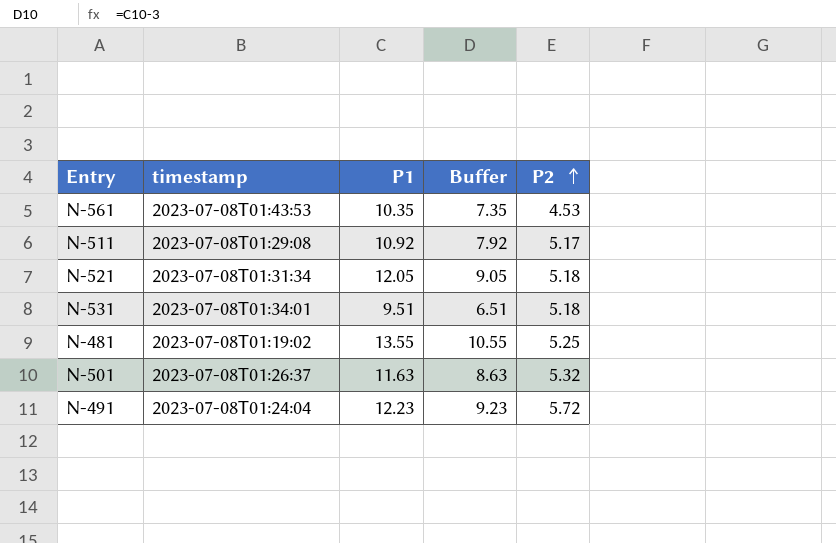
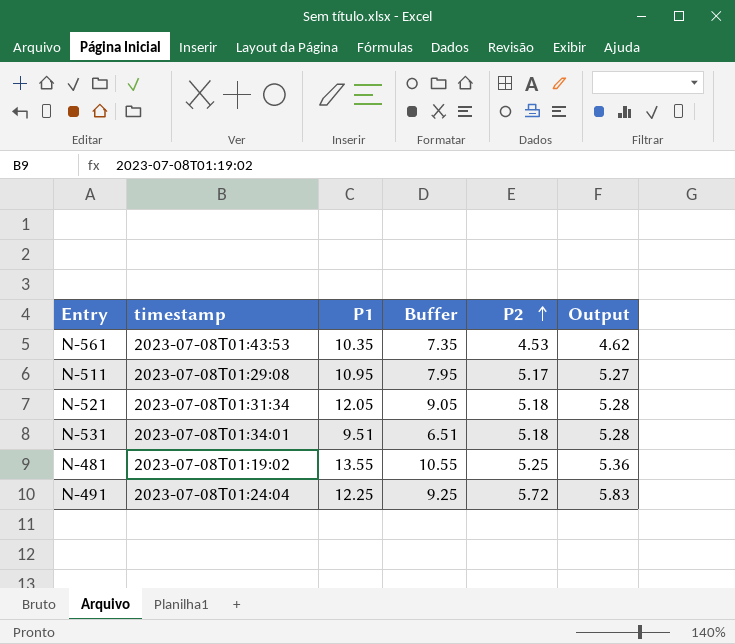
column Output | formula: none -> [P2] * 1.02
row N-501: 2023-07-08T01:26:37 | 11.63 | 8.63 | 5.32 -> none
N-511 | P1: 10.92 -> 10.95
N-511 | Buffer: 7.92 -> 7.95
N-491 | P1: 12.23 -> 12.25
N-491 | Buffer: 9.23 -> 9.25

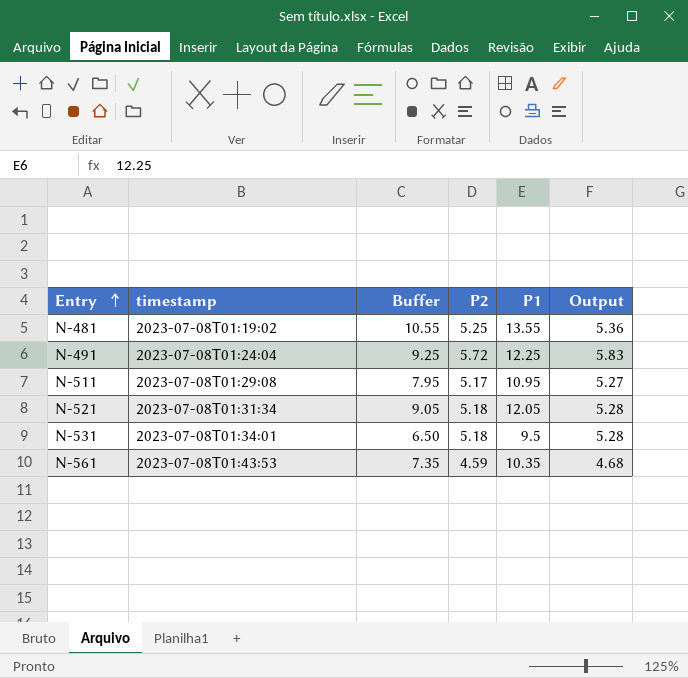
row order: P2 ascending -> Entry ascending
column P1 | position: 3 -> 5
N-531 | Buffer: 6.51 -> 6.50
N-531 | P1: 9.51 -> 9.5
N-561 | P2: 4.53 -> 4.59
N-561 | Output: 4.62 -> 4.68

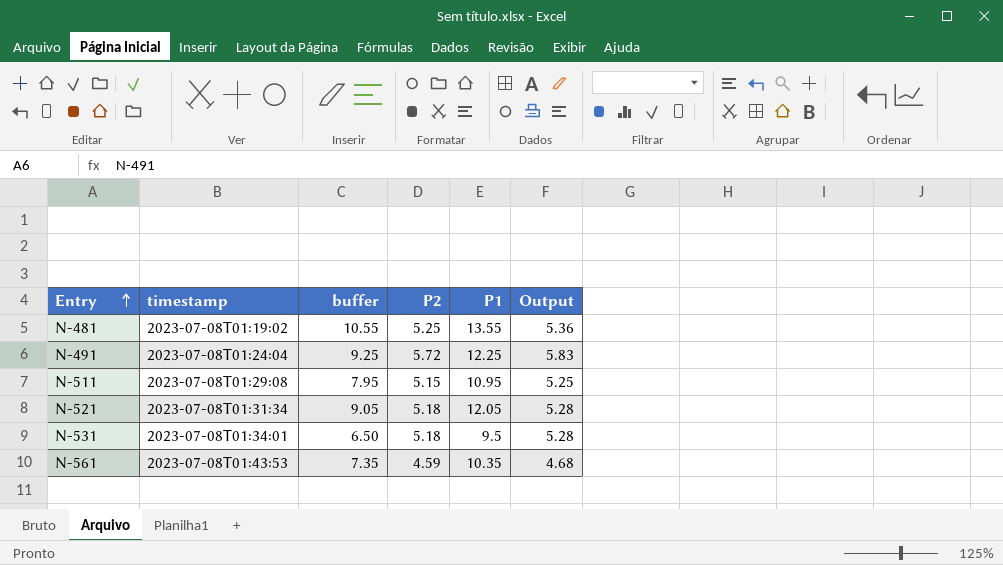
column name: Buffer -> buffer
N-511 | P2: 5.17 -> 5.15
N-511 | Output: 5.27 -> 5.25

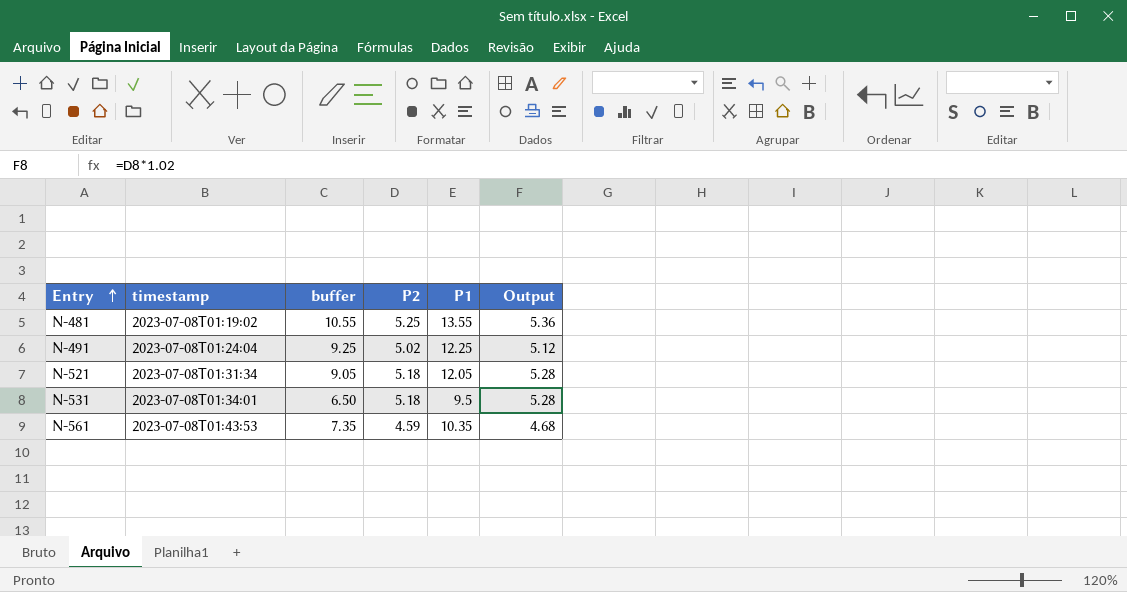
row N-511: 2023-07-08T01:29:08 | 7.95 | 5.15 | 10.95 | 5.25 -> none
N-491 | P2: 5.72 -> 5.02
N-491 | Output: 5.83 -> 5.12

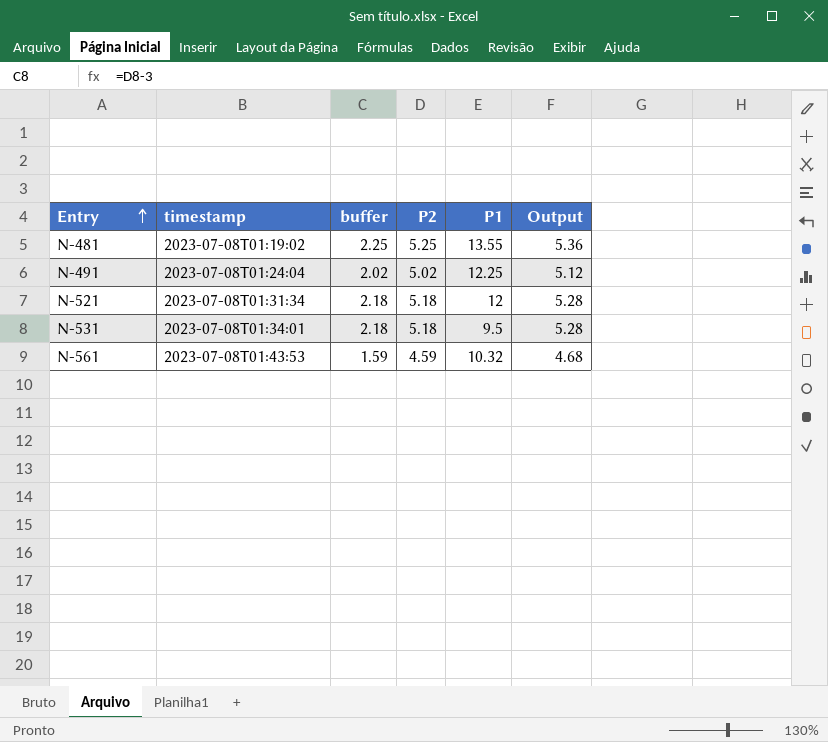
column buffer | formula: [P1] - 3 -> [P2] - 3
N-521 | P1: 12.05 -> 12
N-561 | P1: 10.35 -> 10.32

